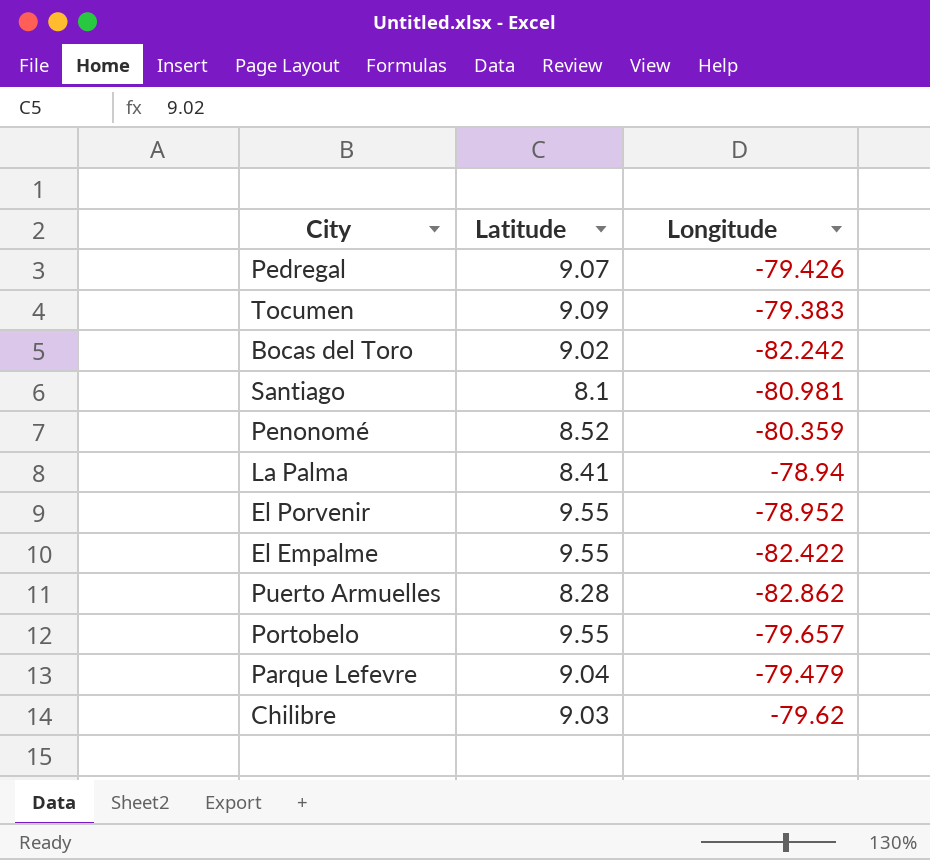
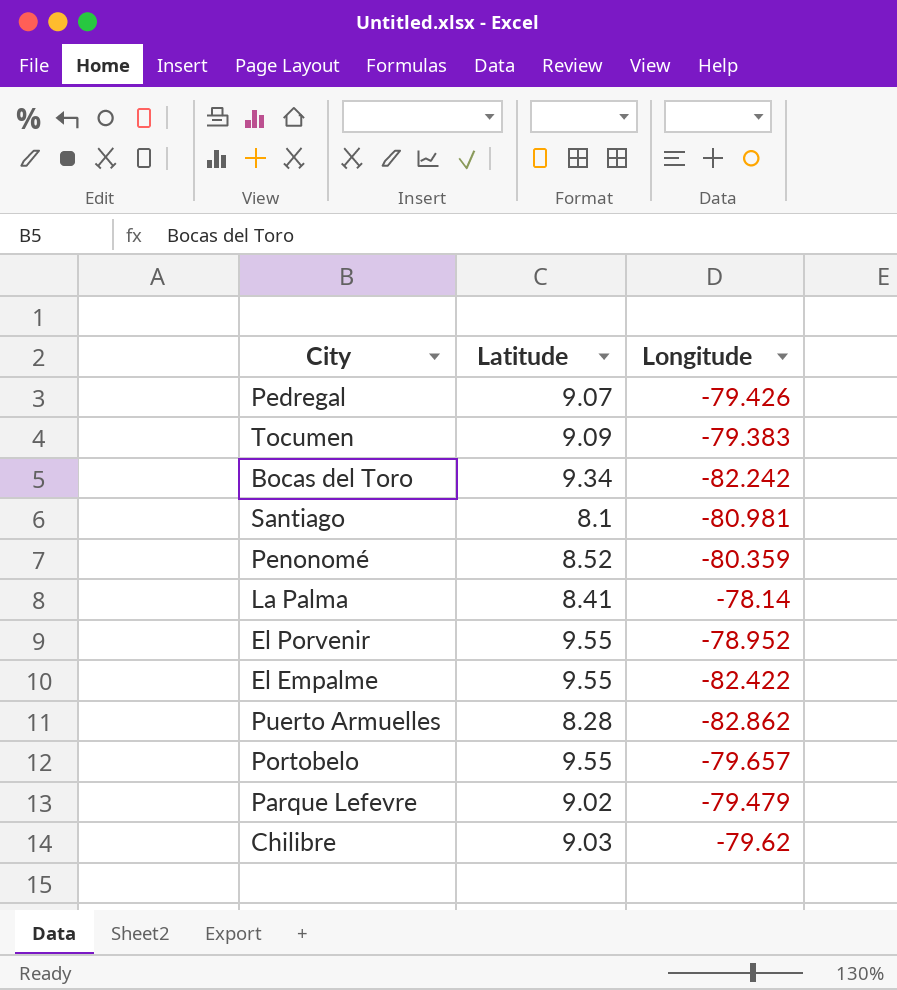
Bocas del Toro | Latitude: 9.02 -> 9.34
La Palma | Longitude: -78.94 -> -78.14
Parque Lefevre | Latitude: 9.04 -> 9.02

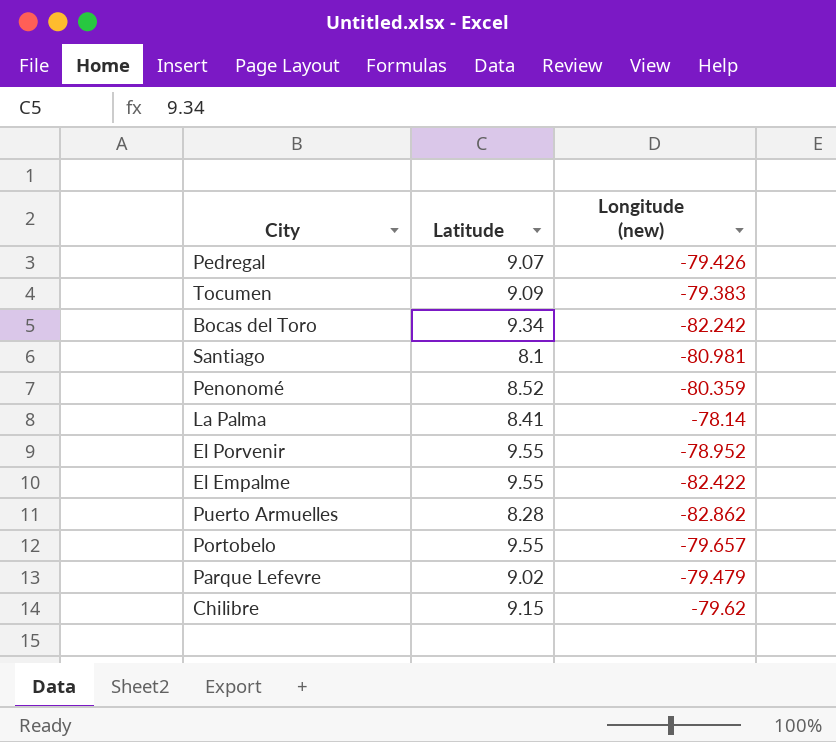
column name: Longitude -> Longitude (new)
Chilibre | Latitude: 9.03 -> 9.15

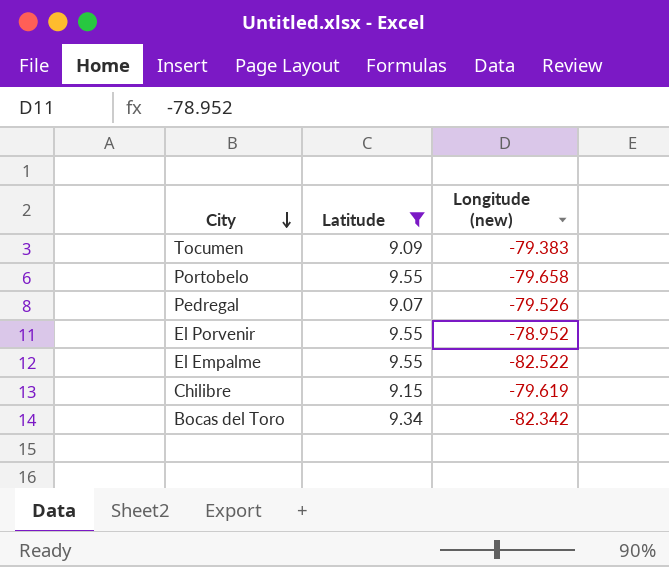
filter: none -> Latitude >= 9.07
row order: none -> City descending
Portobelo | Longitude (new): -79.657 -> -79.658
Pedregal | Longitude (new): -79.426 -> -79.526
El Empalme | Longitude (new): -82.422 -> -82.522
Chilibre | Longitude (new): -79.62 -> -79.619
Bocas del Toro | Longitude (new): -82.242 -> -82.342

